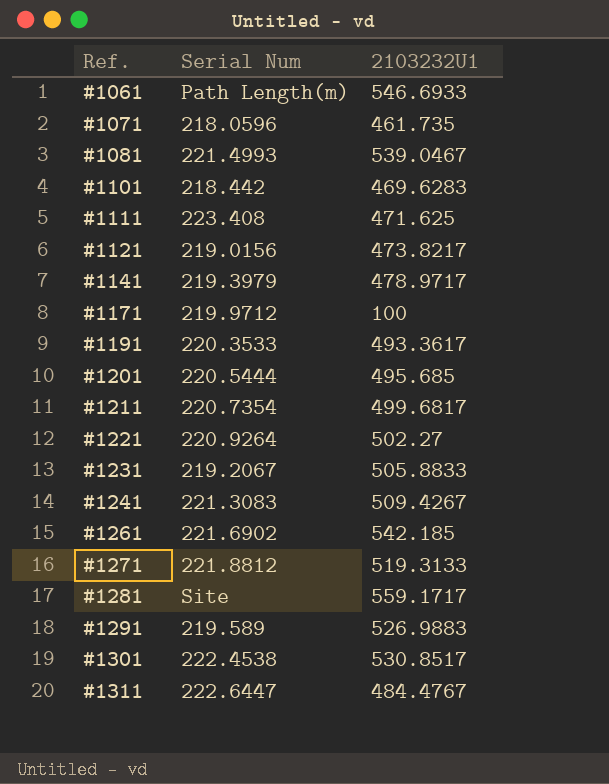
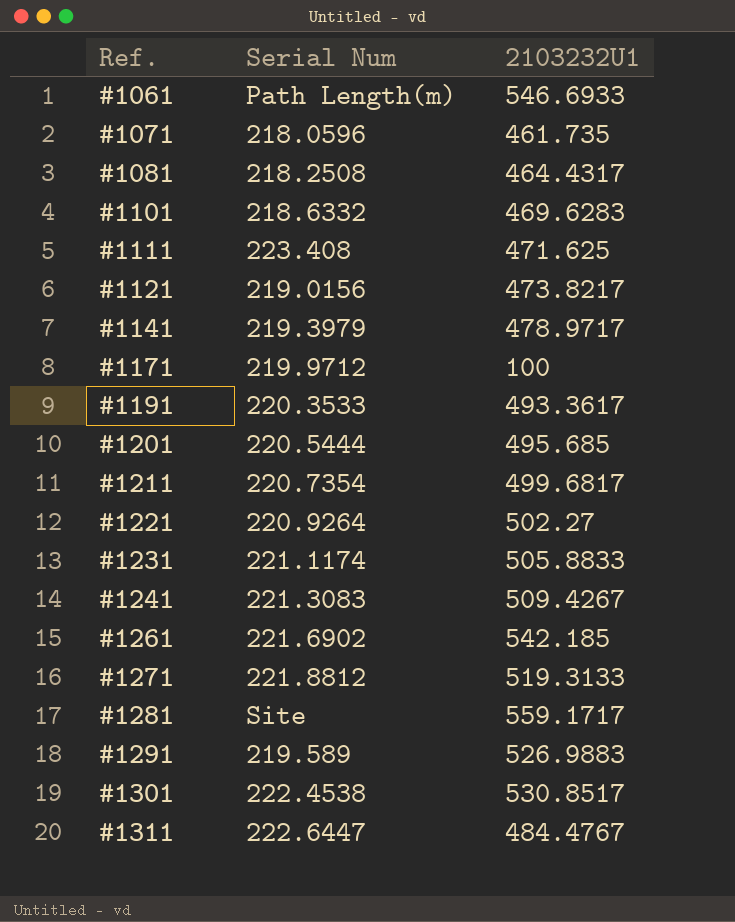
#1081 | Serial Num: 221.4993 -> 218.2508
#1081 | 2103232U1: 539.0467 -> 464.4317
#1101 | Serial Num: 218.442 -> 218.6332
#1231 | Serial Num: 219.2067 -> 221.1174

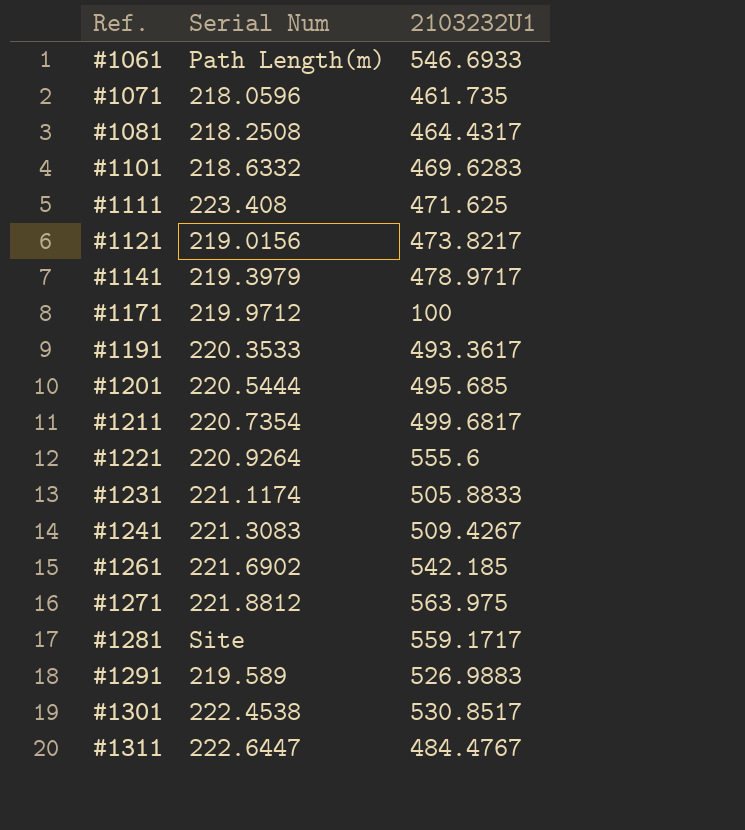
#1221 | 2103232U1: 502.27 -> 555.6
#1271 | 2103232U1: 519.3133 -> 563.975

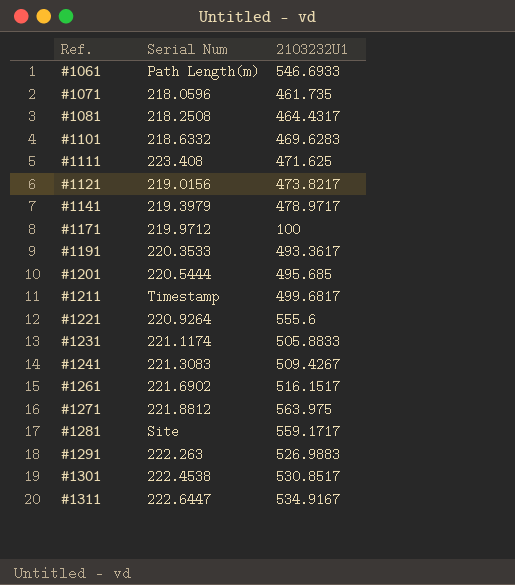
#1211 | Serial Num: 220.7354 -> Timestamp
#1261 | 2103232U1: 542.185 -> 516.1517
#1291 | Serial Num: 219.589 -> 222.263
#1311 | 2103232U1: 484.4767 -> 534.9167

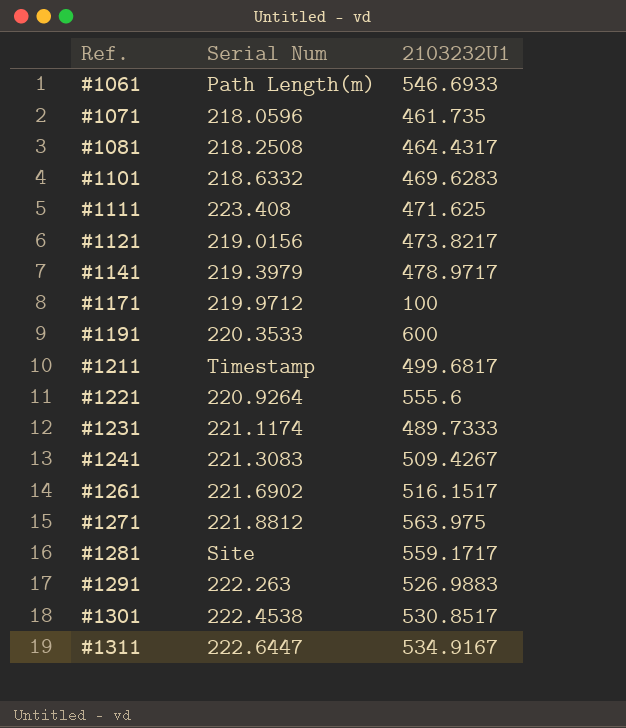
row #1201: 220.5444 | 495.685 -> none
#1191 | 2103232U1: 493.3617 -> 600
#1231 | 2103232U1: 505.8833 -> 489.7333

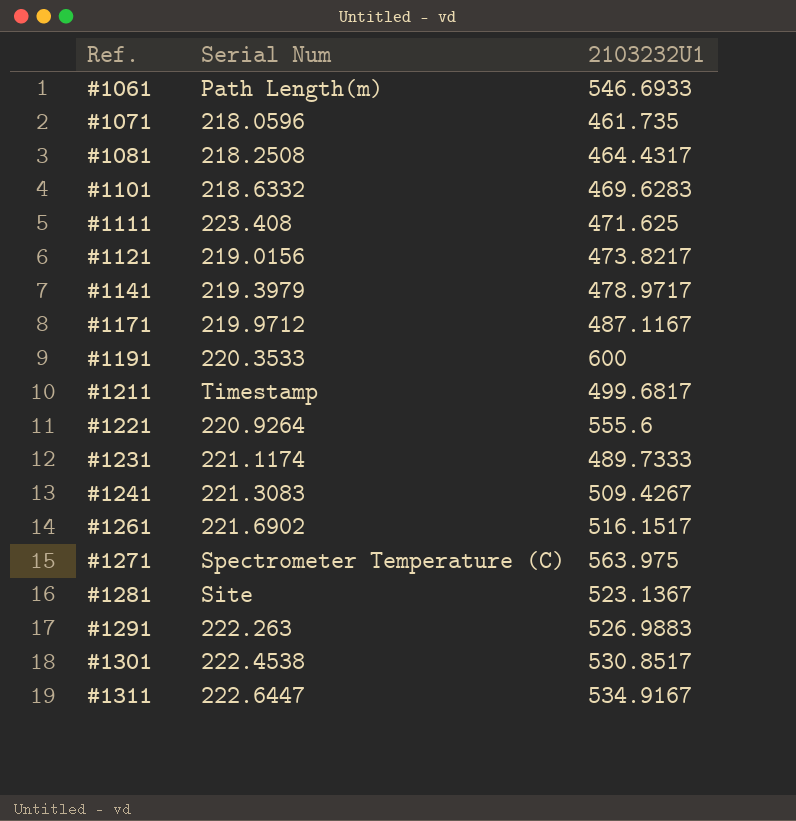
#1171 | 2103232U1: 100 -> 487.1167
#1271 | Serial Num: 221.8812 -> Spectrometer Temperature (C)
#1281 | 2103232U1: 559.1717 -> 523.1367

